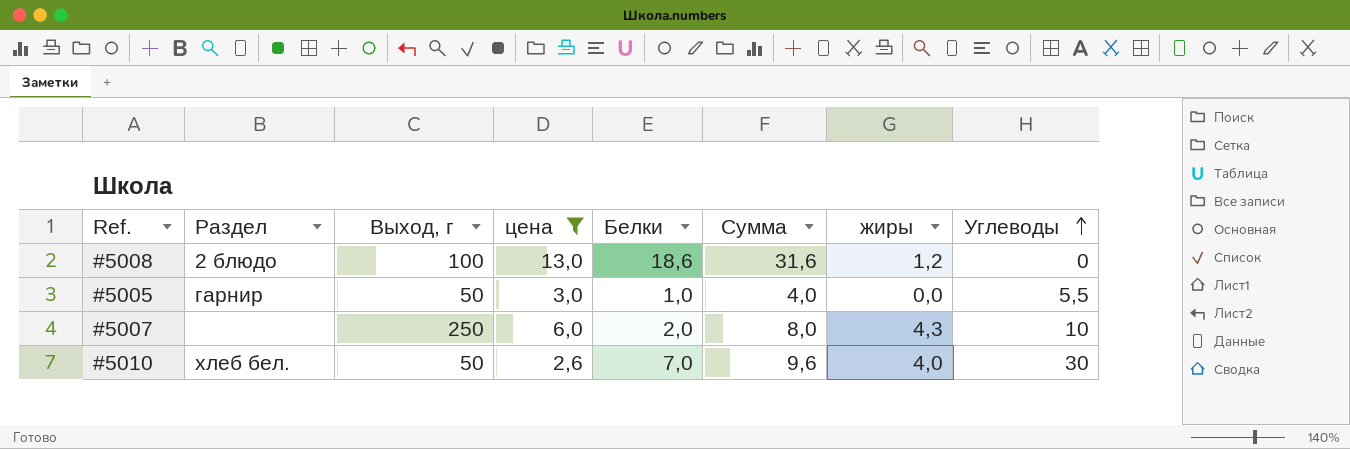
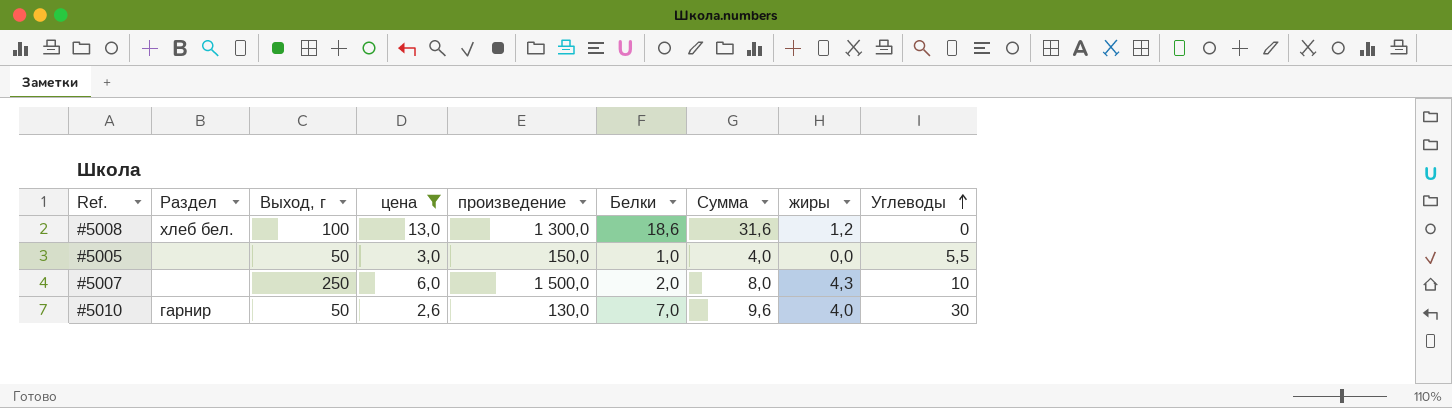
column произведение | formula: none -> [Выход, г] * [цена]
#5008 | Раздел: 2 блюдо -> хлеб бел.
#5005 | Раздел: гарнир -> none
#5010 | Раздел: хлеб бел. -> гарнир

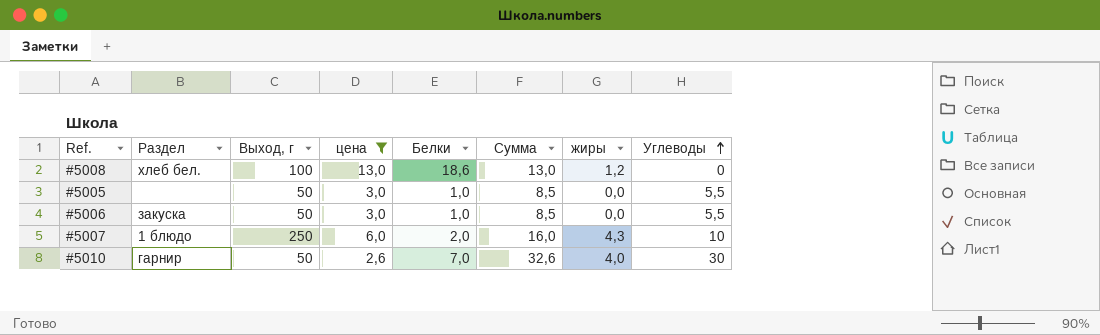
column произведение | formula: [Выход, г] * [цена] -> none
column Сумма | formula: [цена] + [Белки] -> [цена] + [Углеводы]
row #5006: none -> закуска | 50 | 3,0 | 1,0 | 8,5 | 0,0 | 5,5
#5007 | Раздел: none -> 1 блюдо

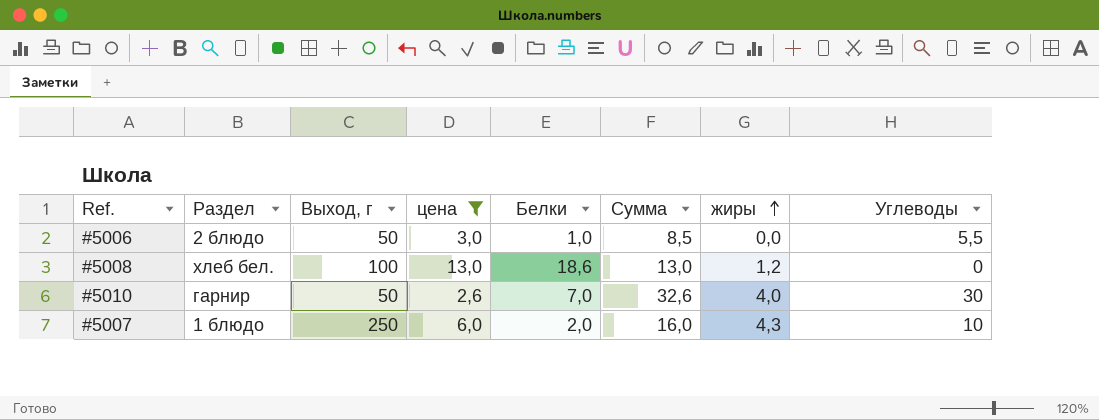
row order: Углеводы ascending -> жиры ascending
row #5005: none | 50 | 3,0 | 1,0 | 8,5 | 0,0 | 5,5 -> none
#5006 | Раздел: закуска -> 2 блюдо

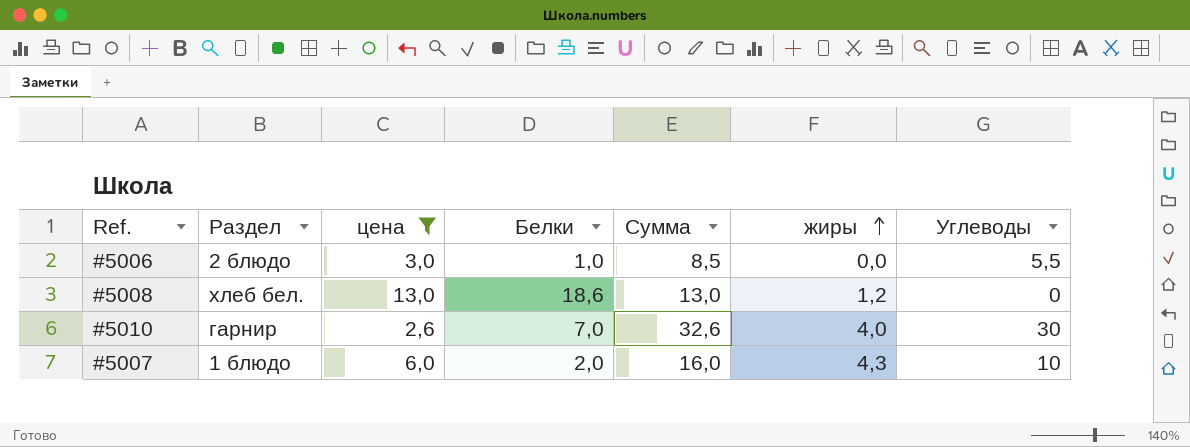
column Выход, г | position: 3 -> none

